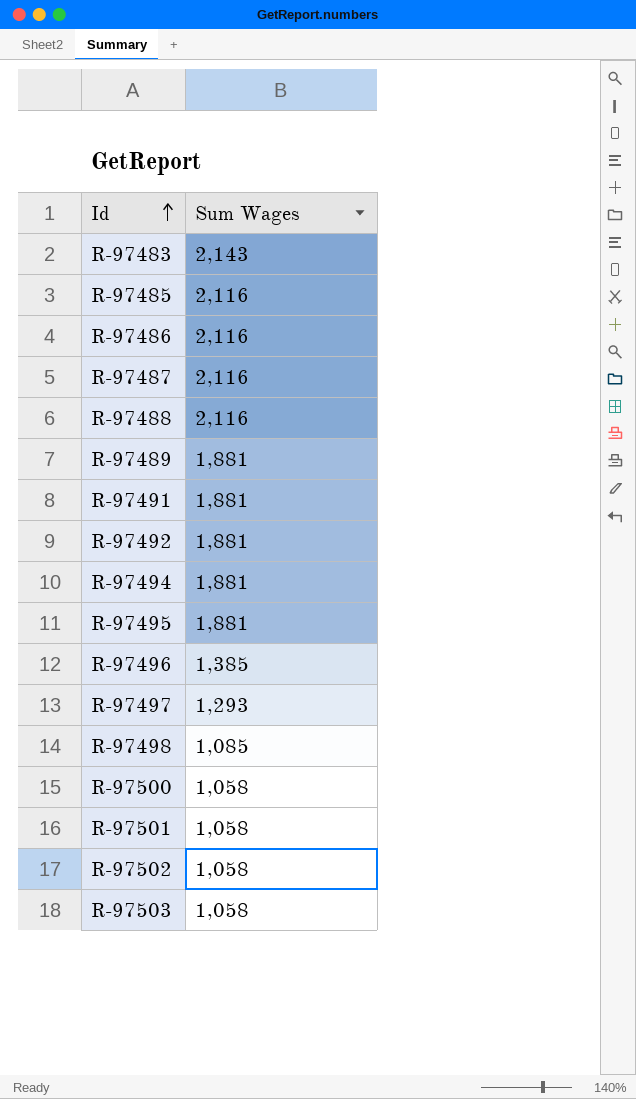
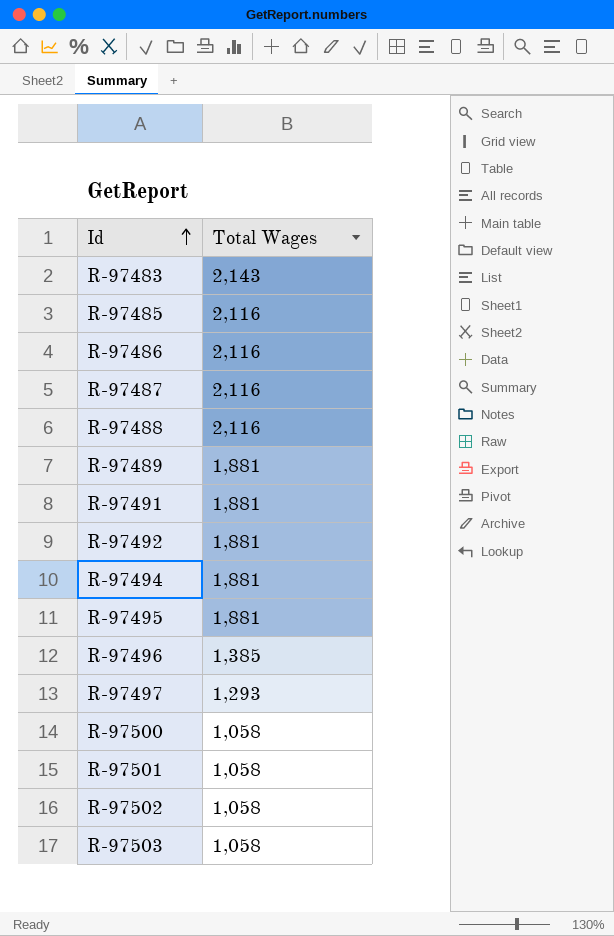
column name: Sum Wages -> Total Wages
row R-97498: 1,085 -> none

